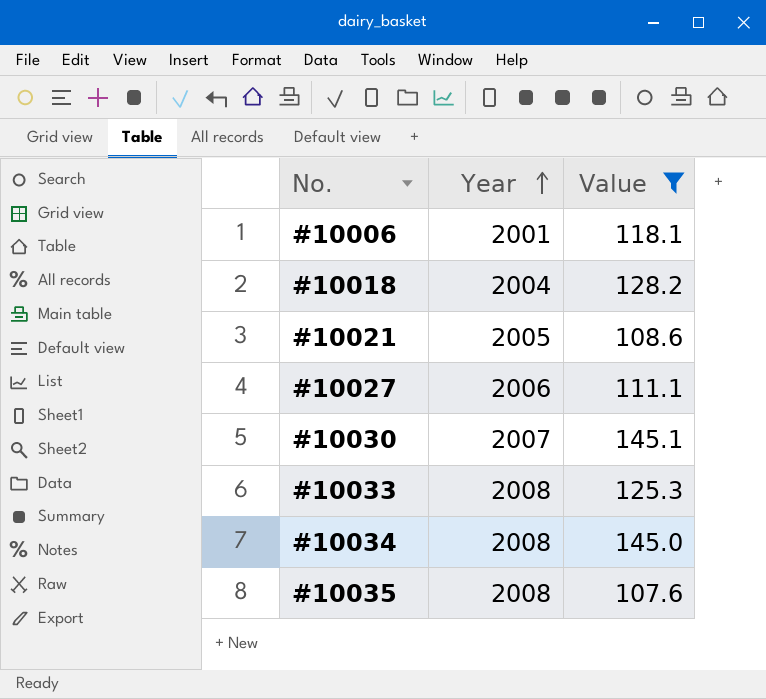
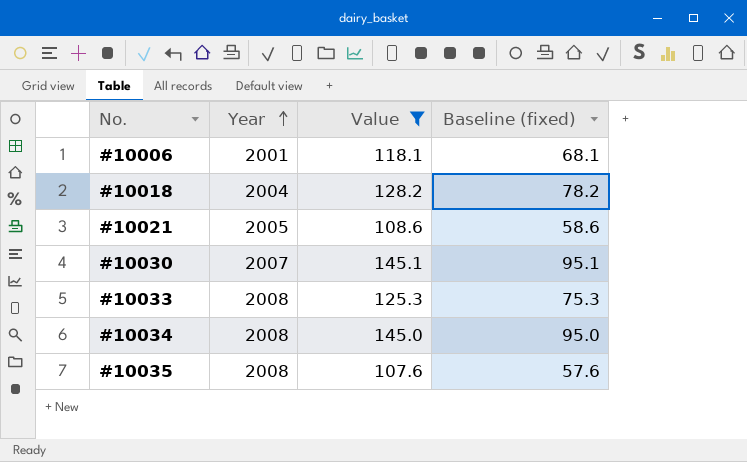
column Baseline (fixed) | formula: none -> [Value] - 50
row #10027: 2006 | 111.1 -> none

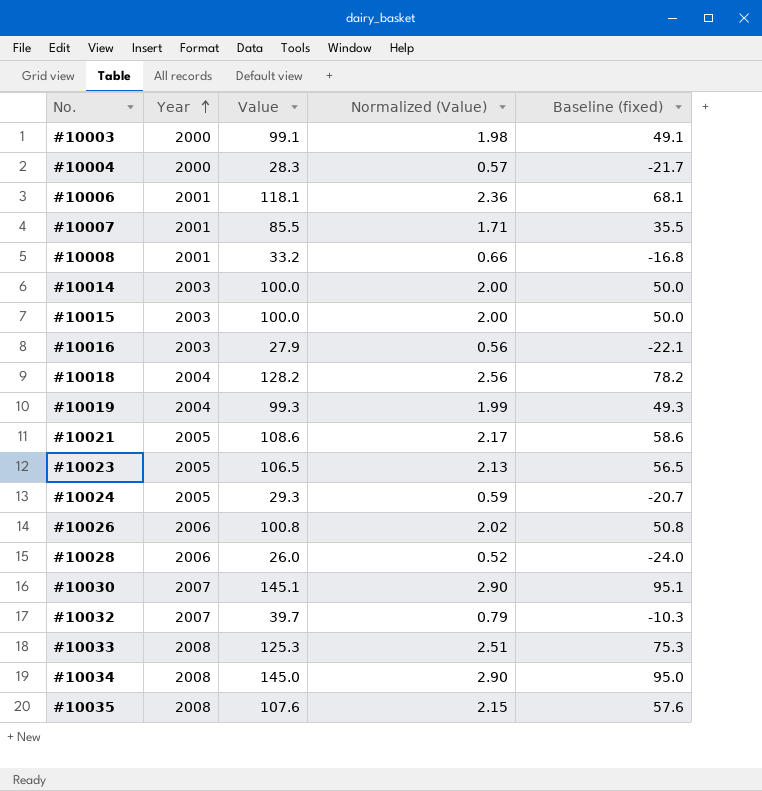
filter: Value >= 107.6 -> none
column Normalized (Value) | formula: none -> [Value] * 0.02

